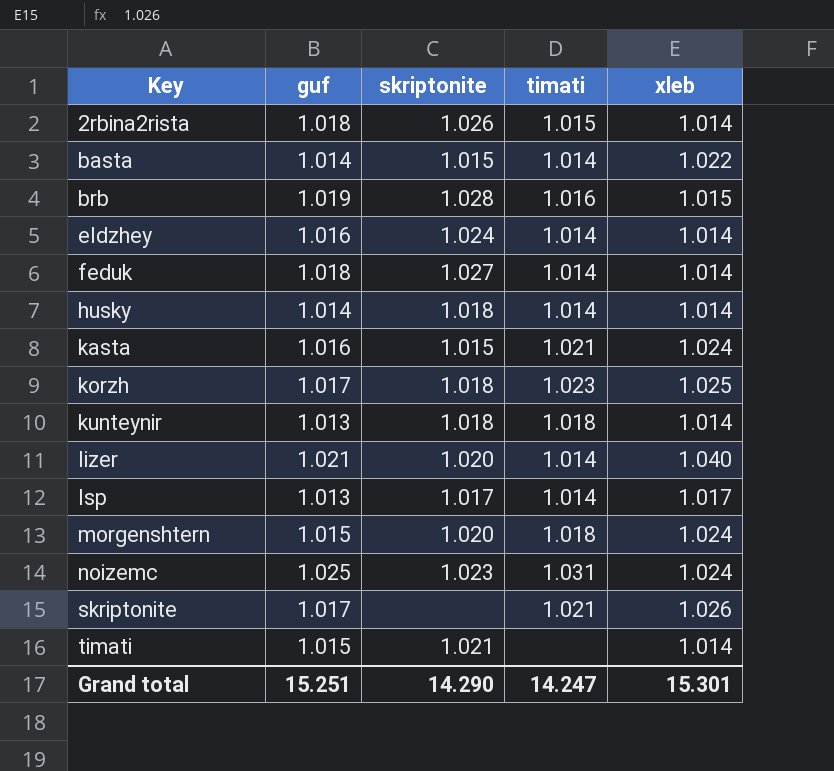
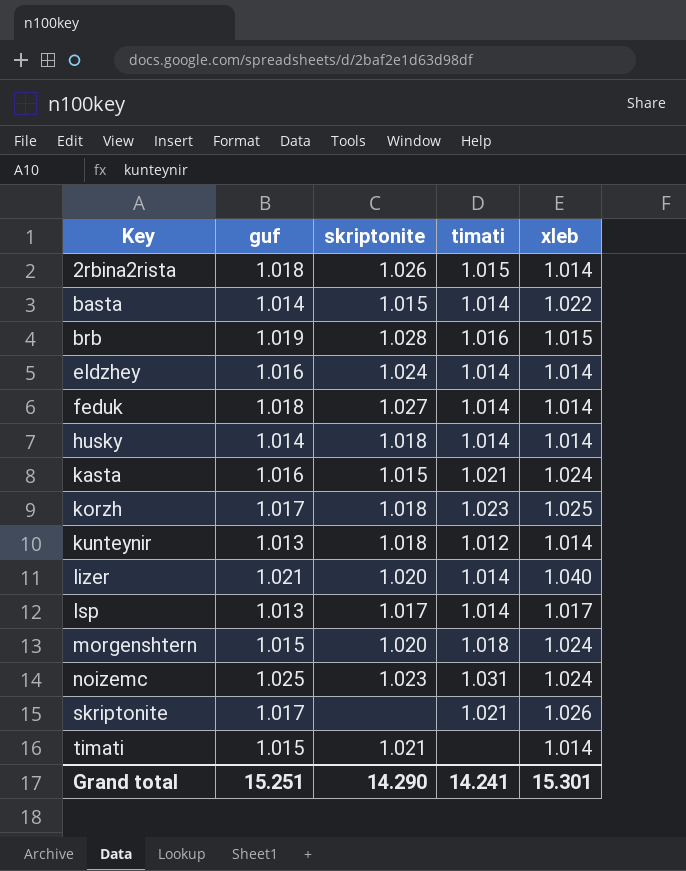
kunteynir | timati: 1.018 -> 1.012
Grand total | timati: 14.247 -> 14.241

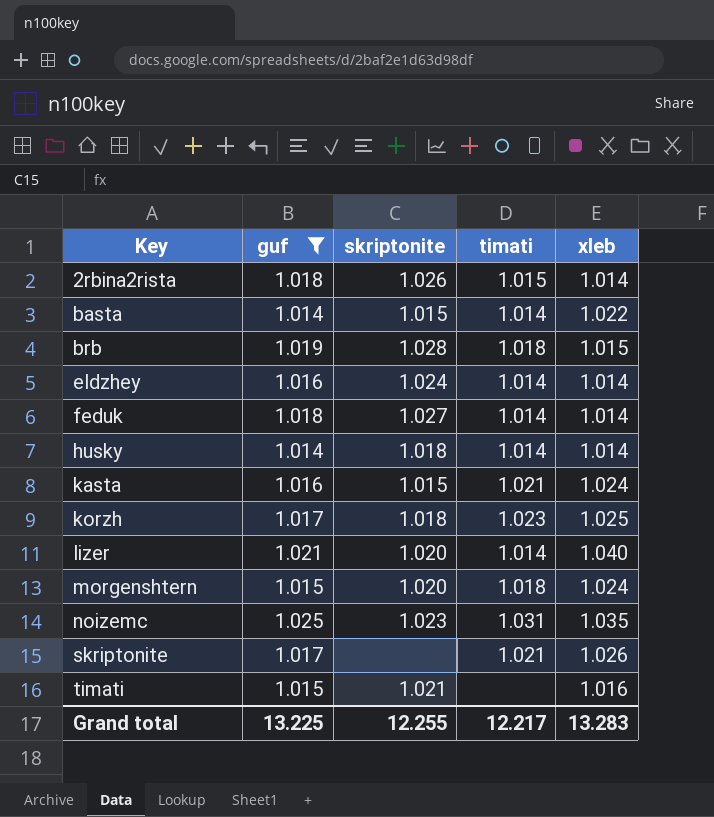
filter: none -> guf != 1.013
brb | timati: 1.016 -> 1.018
noizemc | xleb: 1.024 -> 1.035
timati | xleb: 1.014 -> 1.016
Grand total | guf: 15.251 -> 13.225
Grand total | skriptonite: 14.290 -> 12.255
Grand total | timati: 14.241 -> 12.217
Grand total | xleb: 15.301 -> 13.283

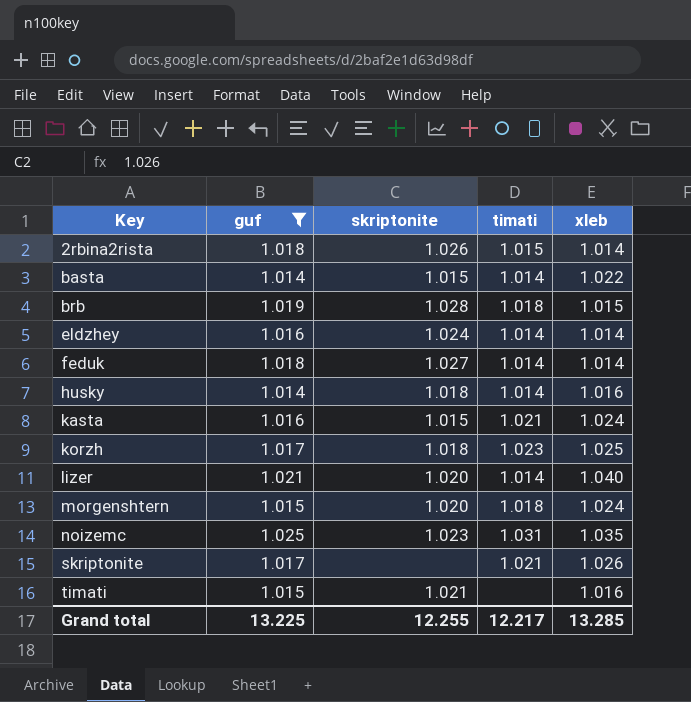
husky | xleb: 1.014 -> 1.016
Grand total | xleb: 13.283 -> 13.285

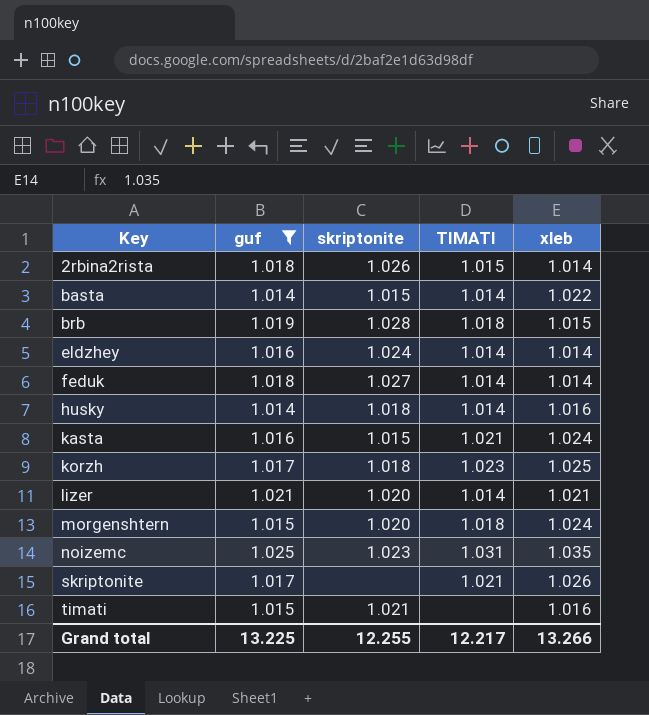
column name: timati -> TIMATI
lizer | xleb: 1.040 -> 1.021
Grand total | xleb: 13.285 -> 13.266

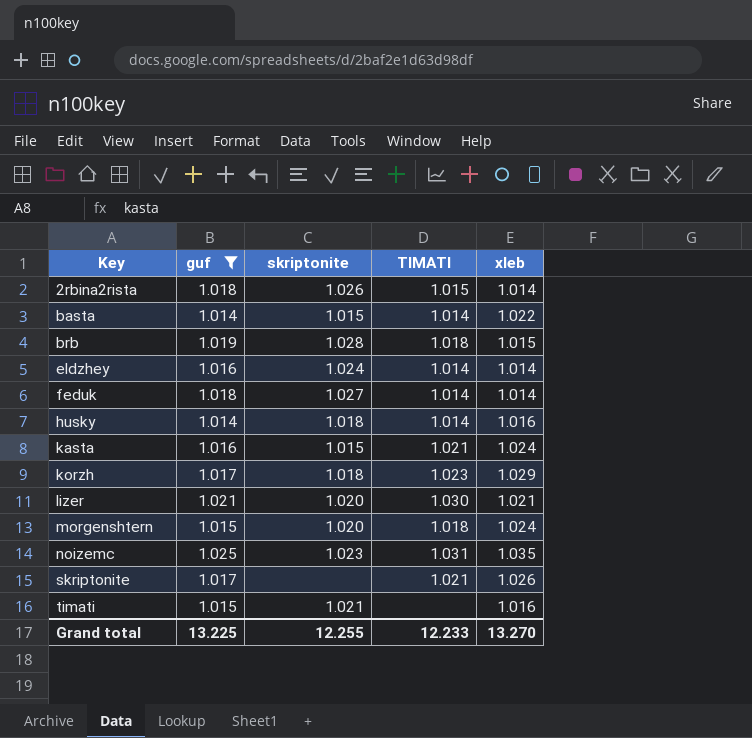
korzh | xleb: 1.025 -> 1.029
lizer | TIMATI: 1.014 -> 1.030
Grand total | TIMATI: 12.217 -> 12.233
Grand total | xleb: 13.266 -> 13.270

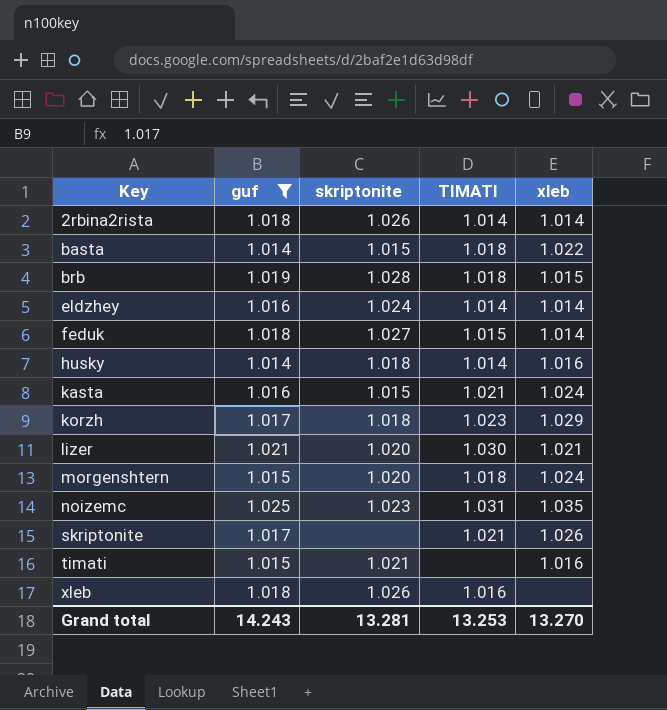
2rbina2rista | TIMATI: 1.015 -> 1.014
basta | TIMATI: 1.014 -> 1.018
feduk | TIMATI: 1.014 -> 1.015
row xleb: none -> 1.018 | 1.026 | 1.016 | none
Grand total | guf: 13.225 -> 14.243
Grand total | skriptonite: 12.255 -> 13.281
Grand total | TIMATI: 12.233 -> 13.253

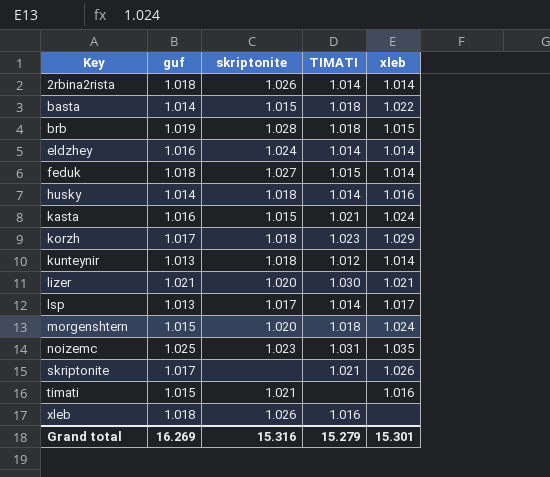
filter: guf != 1.013 -> none
Grand total | guf: 14.243 -> 16.269
Grand total | skriptonite: 13.281 -> 15.316
Grand total | TIMATI: 13.253 -> 15.279
Grand total | xleb: 13.270 -> 15.301

